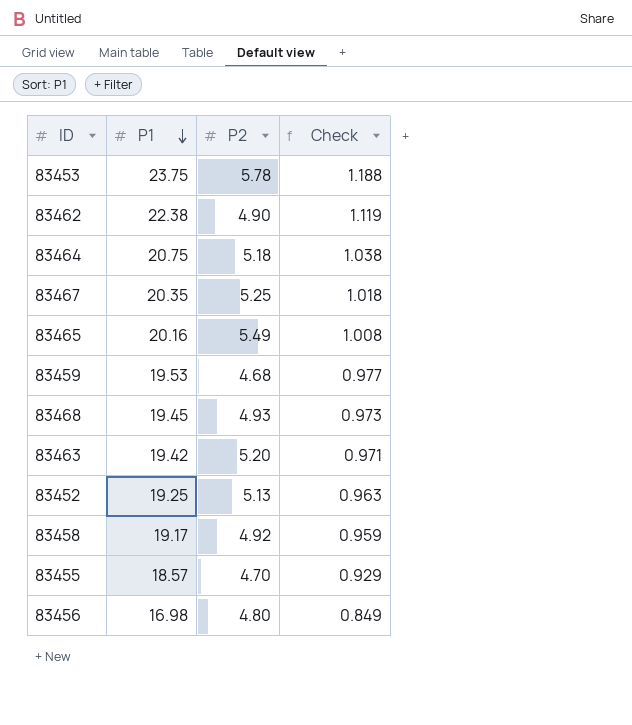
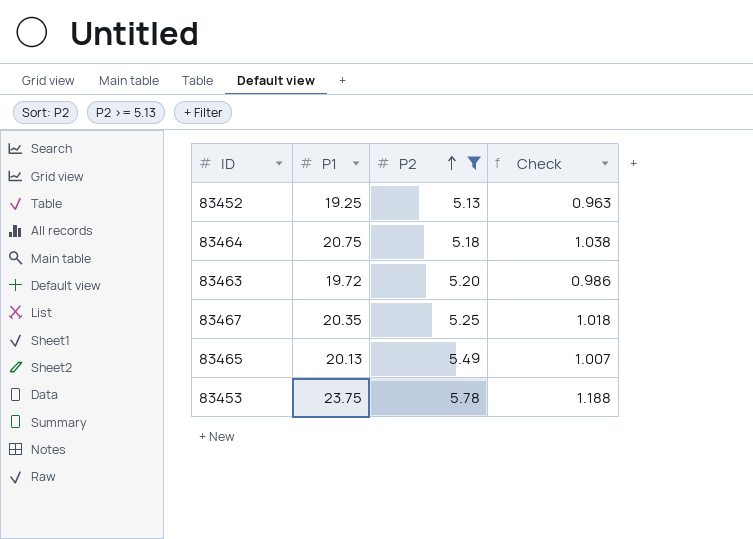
filter: none -> P2 >= 5.13
row order: P1 descending -> P2 ascending
83463 | P1: 19.42 -> 19.72
83463 | Check: 0.971 -> 0.986
83465 | P1: 20.16 -> 20.13
83465 | Check: 1.008 -> 1.007

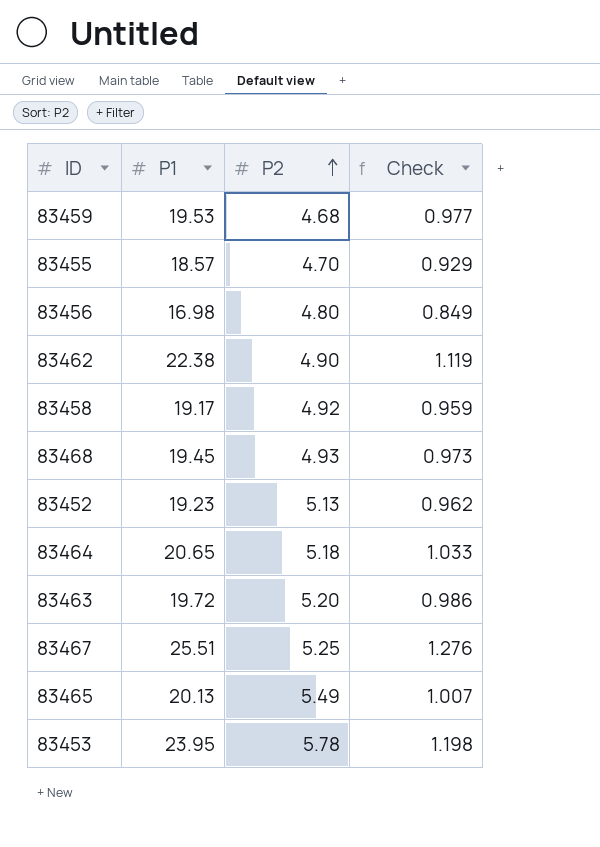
filter: P2 >= 5.13 -> none
83452 | P1: 19.25 -> 19.23
83452 | Check: 0.963 -> 0.962
83464 | P1: 20.75 -> 20.65
83464 | Check: 1.038 -> 1.033
83467 | P1: 20.35 -> 25.51
83467 | Check: 1.018 -> 1.276
83453 | P1: 23.75 -> 23.95
83453 | Check: 1.188 -> 1.198

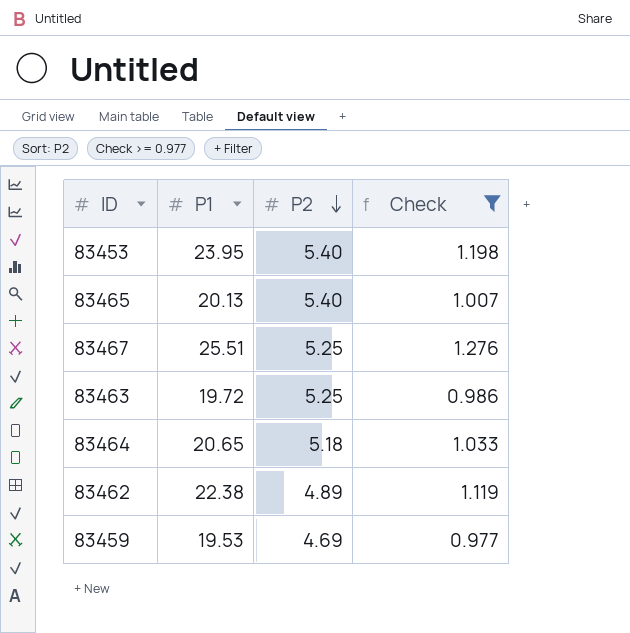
filter: none -> Check >= 0.977
row order: P2 ascending -> P2 descending
83453 | P2: 5.78 -> 5.40
83465 | P2: 5.49 -> 5.40
83463 | P2: 5.20 -> 5.25
83462 | P2: 4.90 -> 4.89
83459 | P2: 4.68 -> 4.69

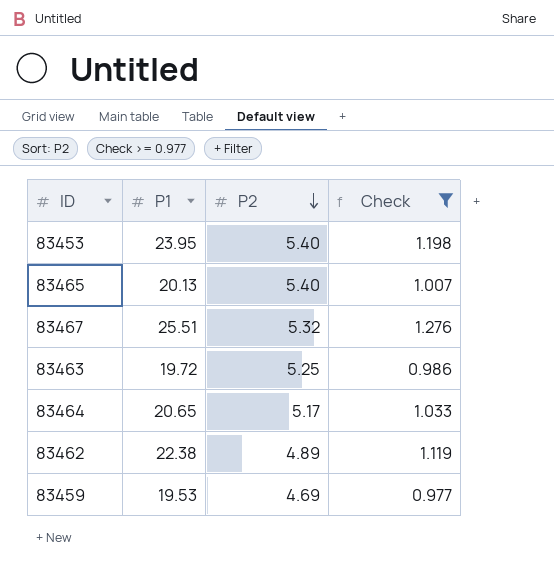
83467 | P2: 5.25 -> 5.32
83464 | P2: 5.18 -> 5.17

